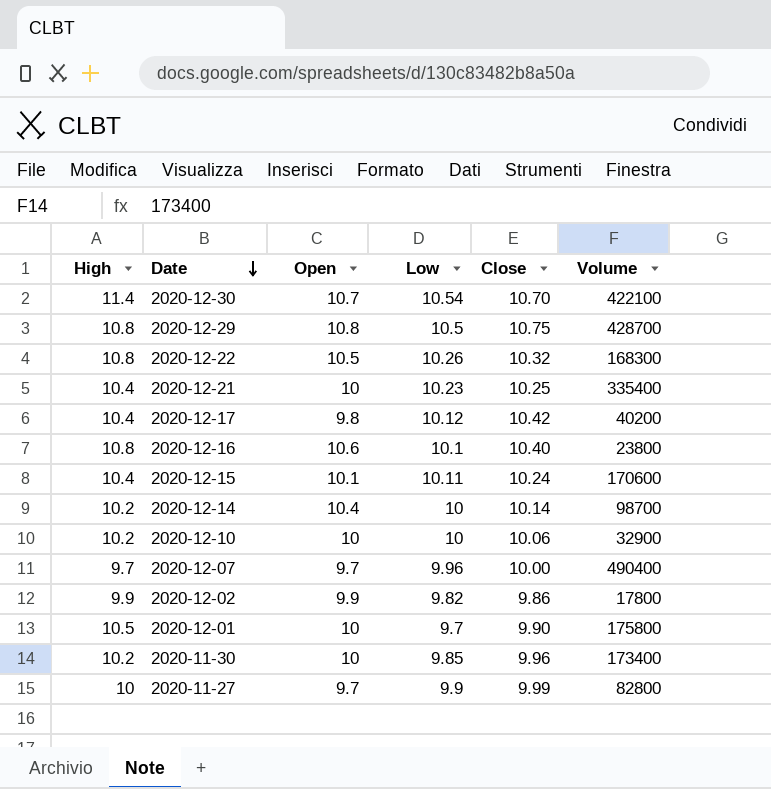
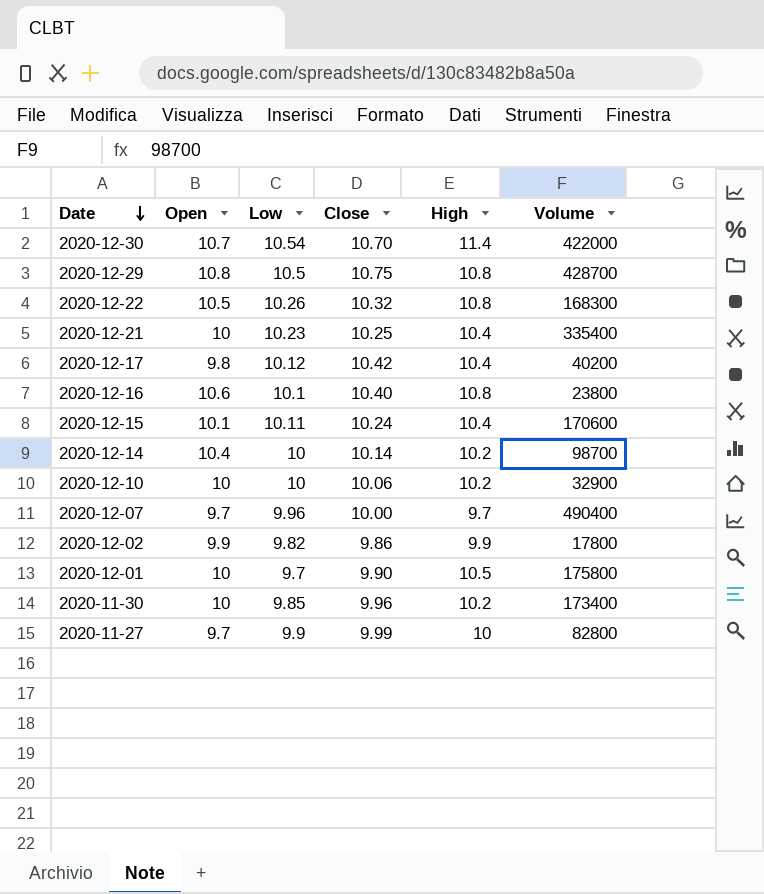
column High | position: 1 -> 5
2020-12-30 | Volume: 422100 -> 422000

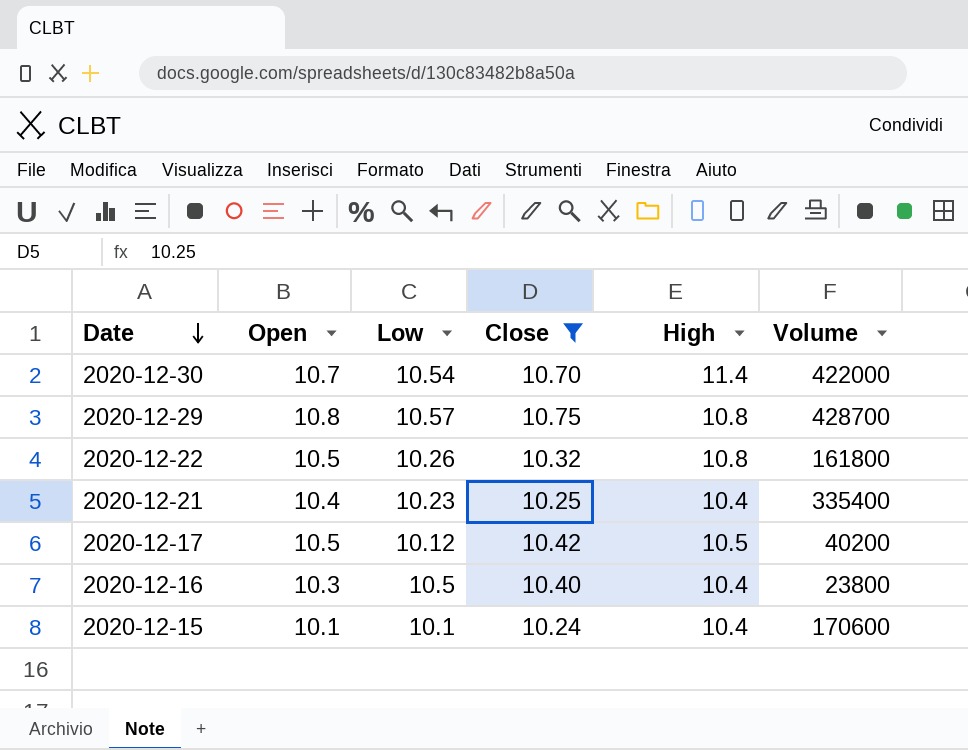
filter: none -> Close >= 10.24
2020-12-29 | Low: 10.5 -> 10.57
2020-12-22 | Volume: 168300 -> 161800
2020-12-21 | Open: 10 -> 10.4
2020-12-17 | Open: 9.8 -> 10.5
2020-12-17 | High: 10.4 -> 10.5
2020-12-16 | Open: 10.6 -> 10.3
2020-12-16 | Low: 10.1 -> 10.5
2020-12-16 | High: 10.8 -> 10.4
2020-12-15 | Low: 10.11 -> 10.1

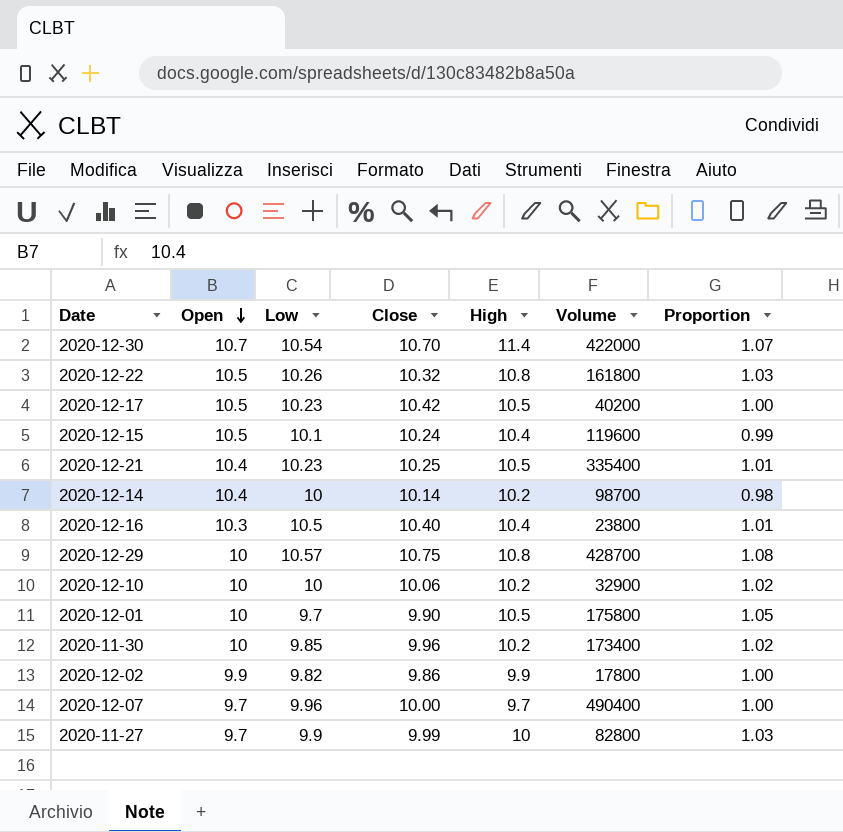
filter: Close >= 10.24 -> none
row order: Date descending -> Open descending
column Proportion | formula: none -> [High] / [Open]
2020-12-17 | Low: 10.12 -> 10.23
2020-12-15 | Open: 10.1 -> 10.5
2020-12-15 | Volume: 170600 -> 119600
2020-12-21 | High: 10.4 -> 10.5
2020-12-29 | Open: 10.8 -> 10

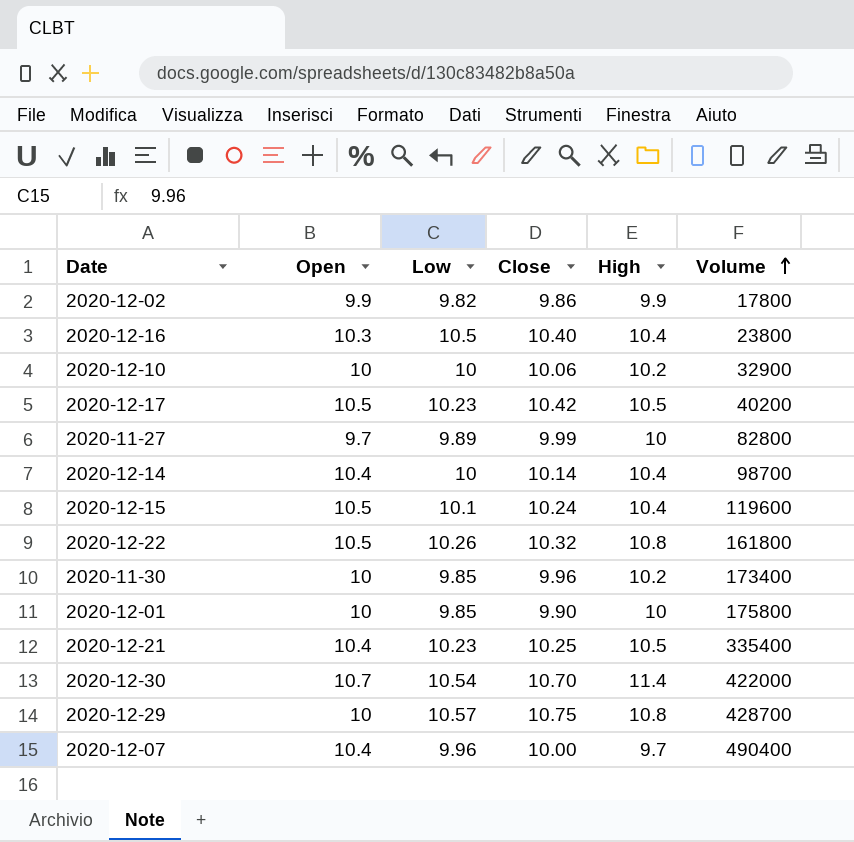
row order: Open descending -> Volume ascending
column Proportion | formula: [High] / [Open] -> none
2020-11-27 | Low: 9.9 -> 9.89
2020-12-14 | High: 10.2 -> 10.4
2020-12-01 | Low: 9.7 -> 9.85
2020-12-01 | High: 10.5 -> 10
2020-12-07 | Open: 9.7 -> 10.4

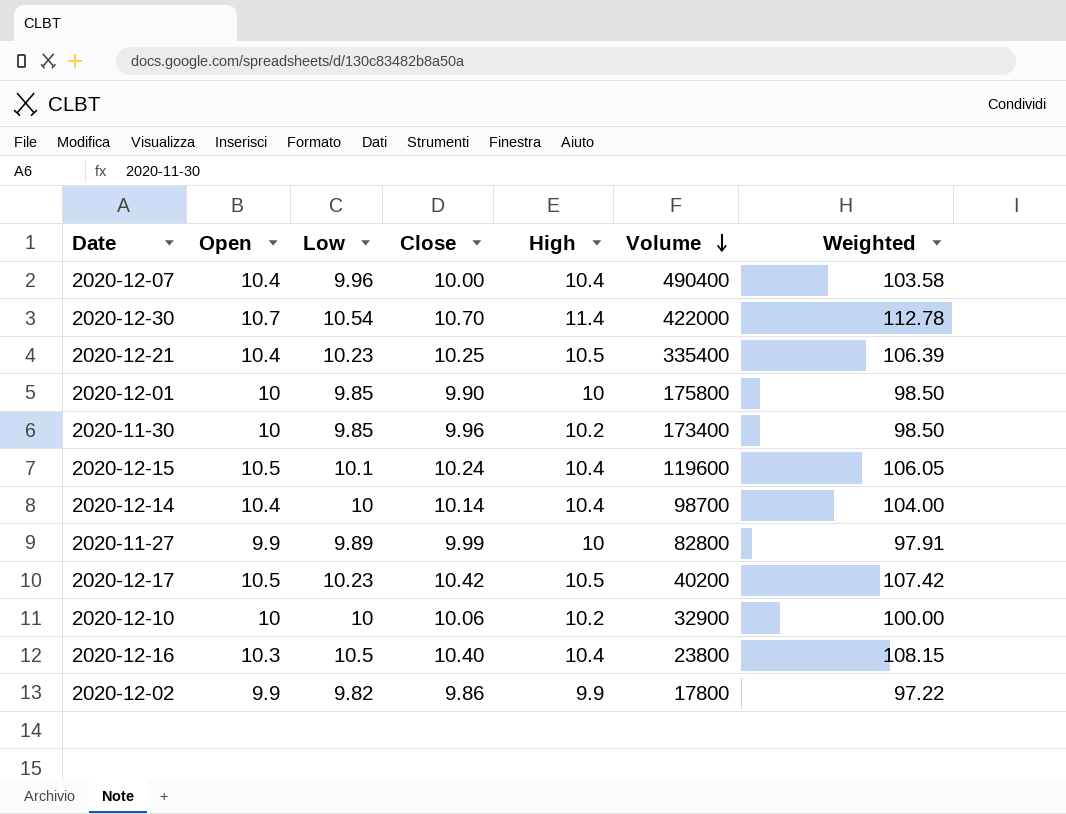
row order: Volume ascending -> Volume descending
column Weighted | formula: none -> [Open] * [Low]
row 2020-12-22: 10.5 | 10.26 | 10.32 | 10.8 | 161800 -> none
row 2020-12-29: 10 | 10.57 | 10.75 | 10.8 | 428700 -> none
2020-12-07 | High: 9.7 -> 10.4
2020-11-27 | Open: 9.7 -> 9.9

